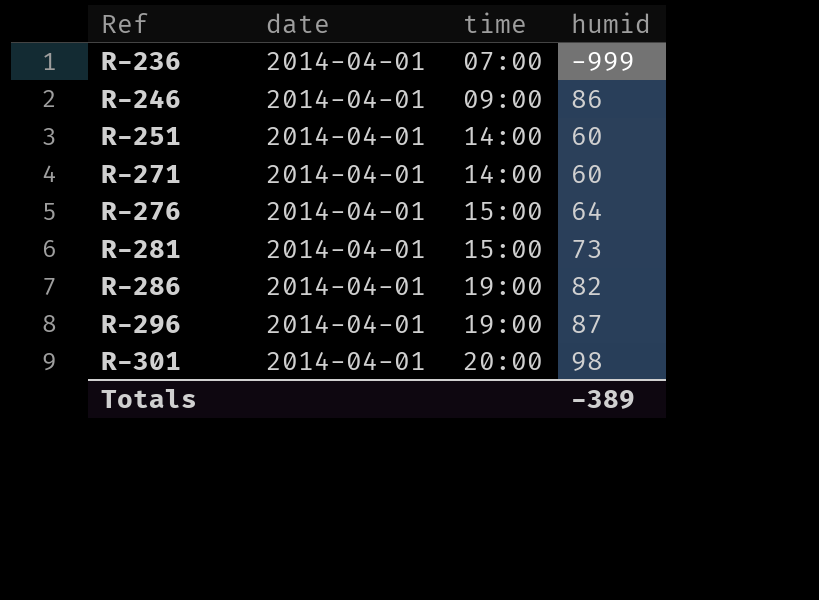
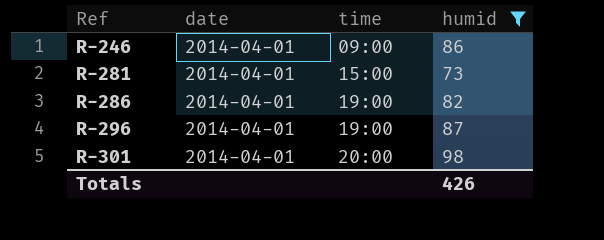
filter: none -> humid >= 73
Totals | humid: -389 -> 426

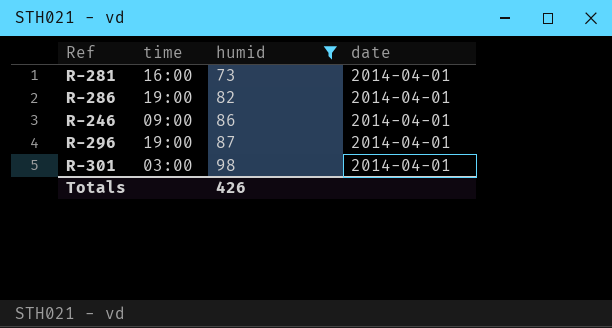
row order: Ref ascending -> humid ascending
column date | position: 2 -> 4
R-281 | time: 15:00 -> 16:00
R-301 | time: 20:00 -> 03:00

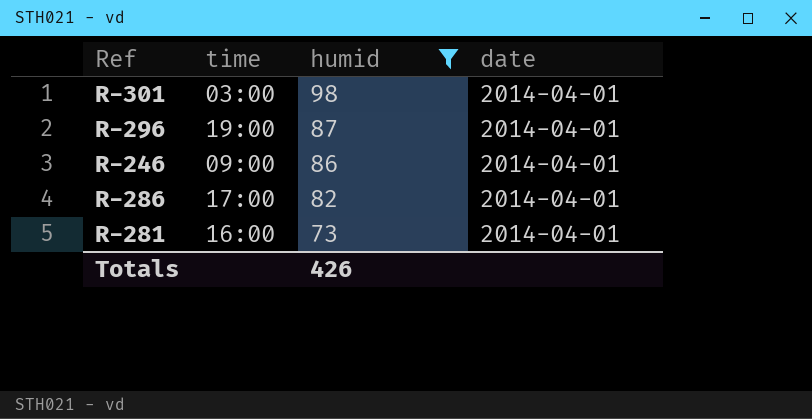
row order: humid ascending -> humid descending
R-286 | time: 19:00 -> 17:00

